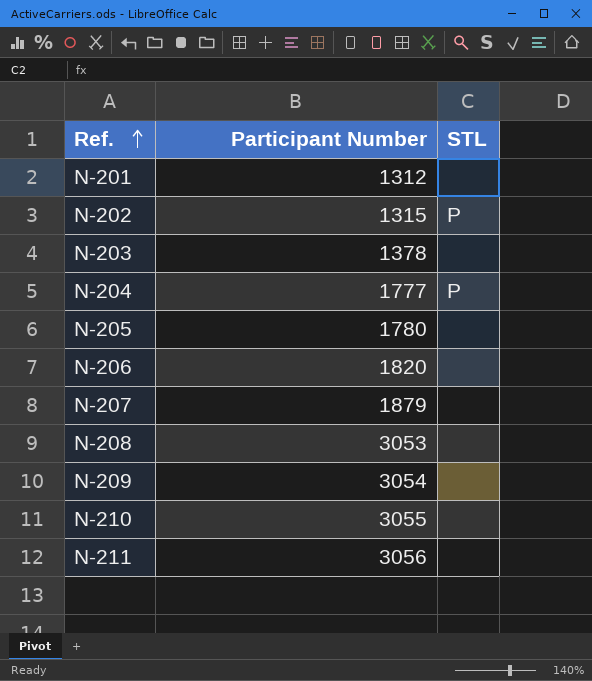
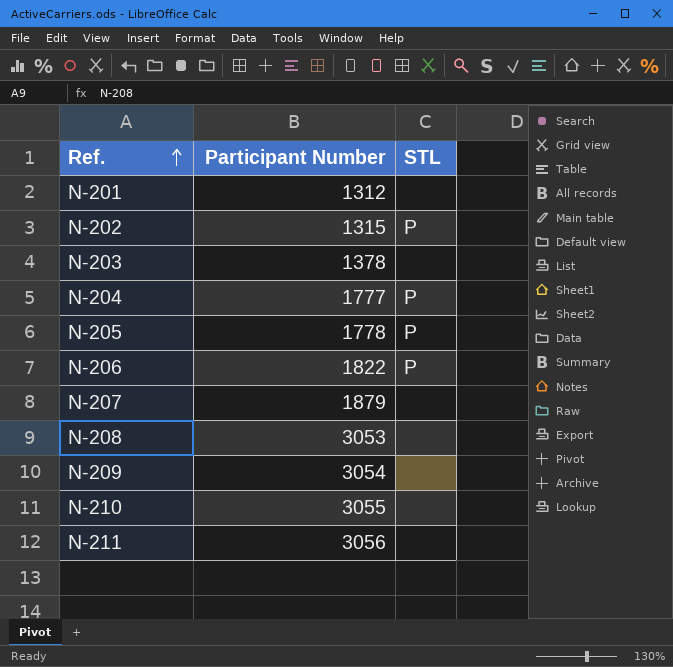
N-205 | Participant Number: 1780 -> 1778
N-205 | STL: none -> P
N-206 | Participant Number: 1820 -> 1822
N-206 | STL: none -> P

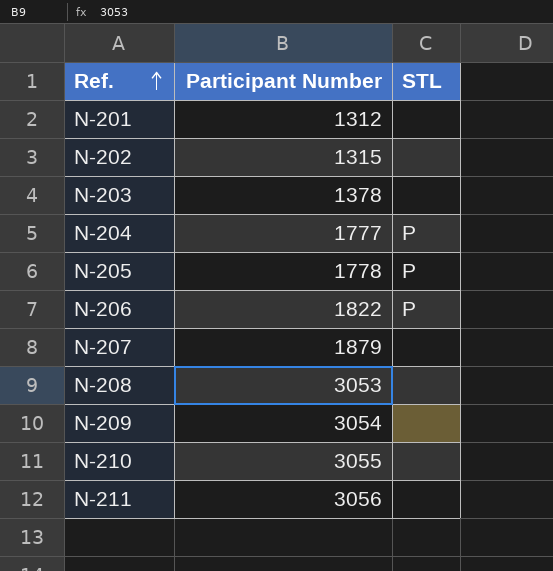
N-202 | STL: P -> none

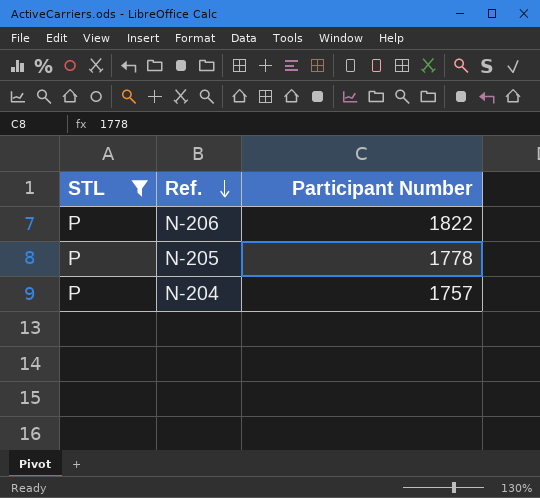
filter: none -> STL = P
row order: Ref. ascending -> Ref. descending
column STL | position: 3 -> 1
N-204 | Participant Number: 1777 -> 1757

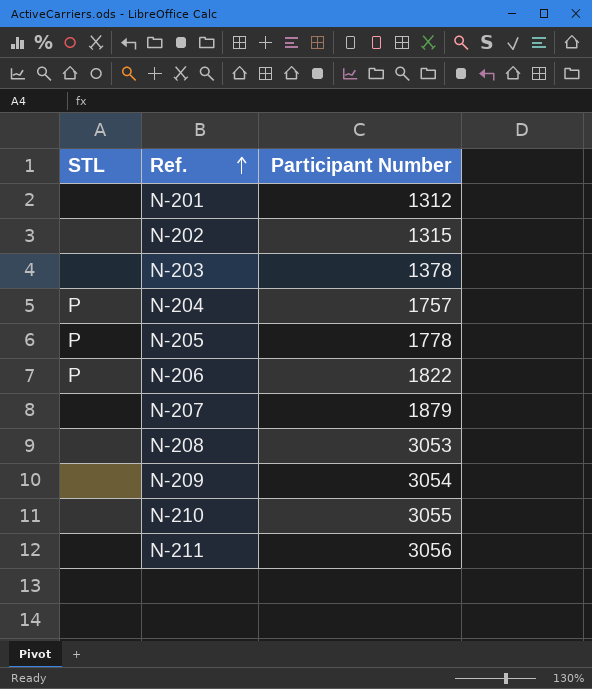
filter: STL = P -> none
row order: Ref. descending -> Ref. ascending

